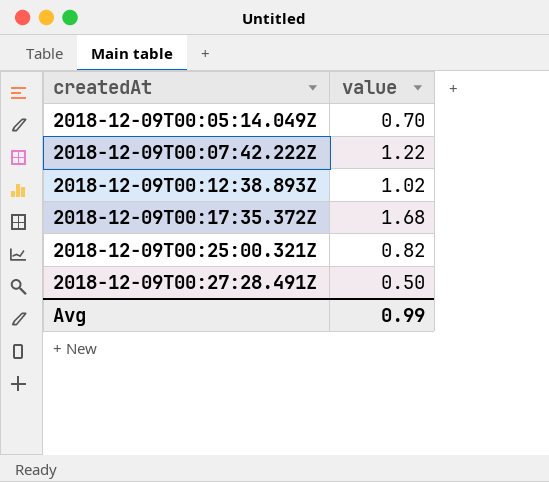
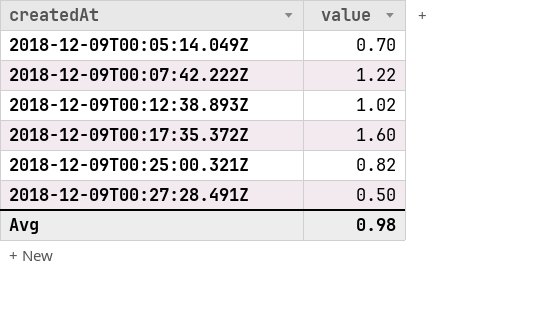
2018-12-09T00:17:35.372Z | value: 1.68 -> 1.60
Avg | value: 0.99 -> 0.98

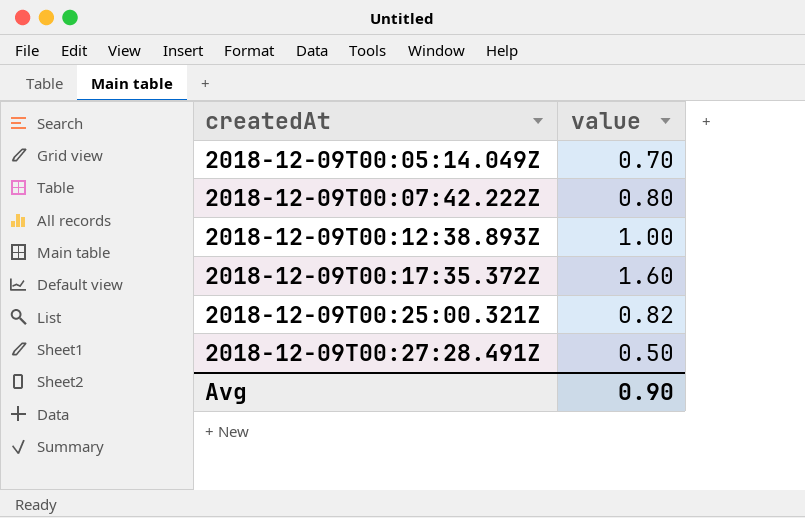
2018-12-09T00:07:42.222Z | value: 1.22 -> 0.80
2018-12-09T00:12:38.893Z | value: 1.02 -> 1.00
Avg | value: 0.98 -> 0.90

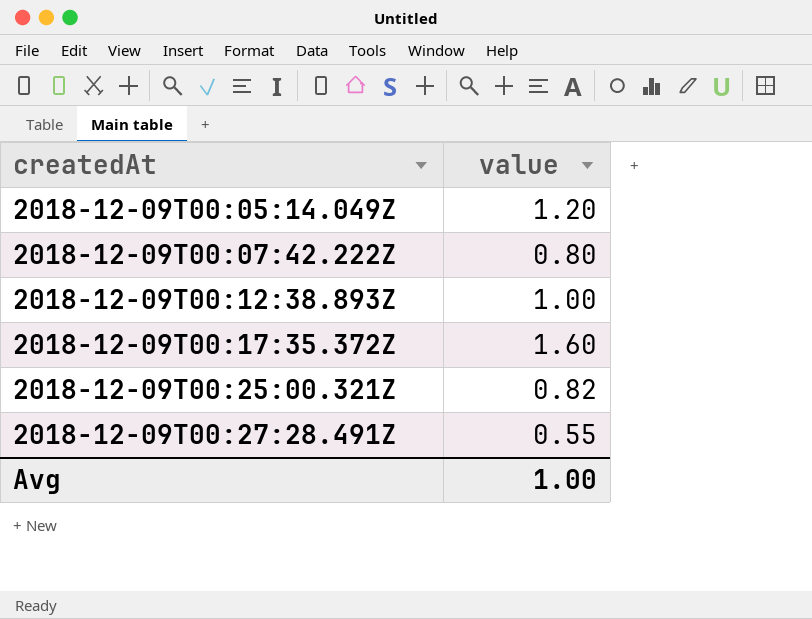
2018-12-09T00:05:14.049Z | value: 0.70 -> 1.20
2018-12-09T00:27:28.491Z | value: 0.50 -> 0.55
Avg | value: 0.90 -> 1.00

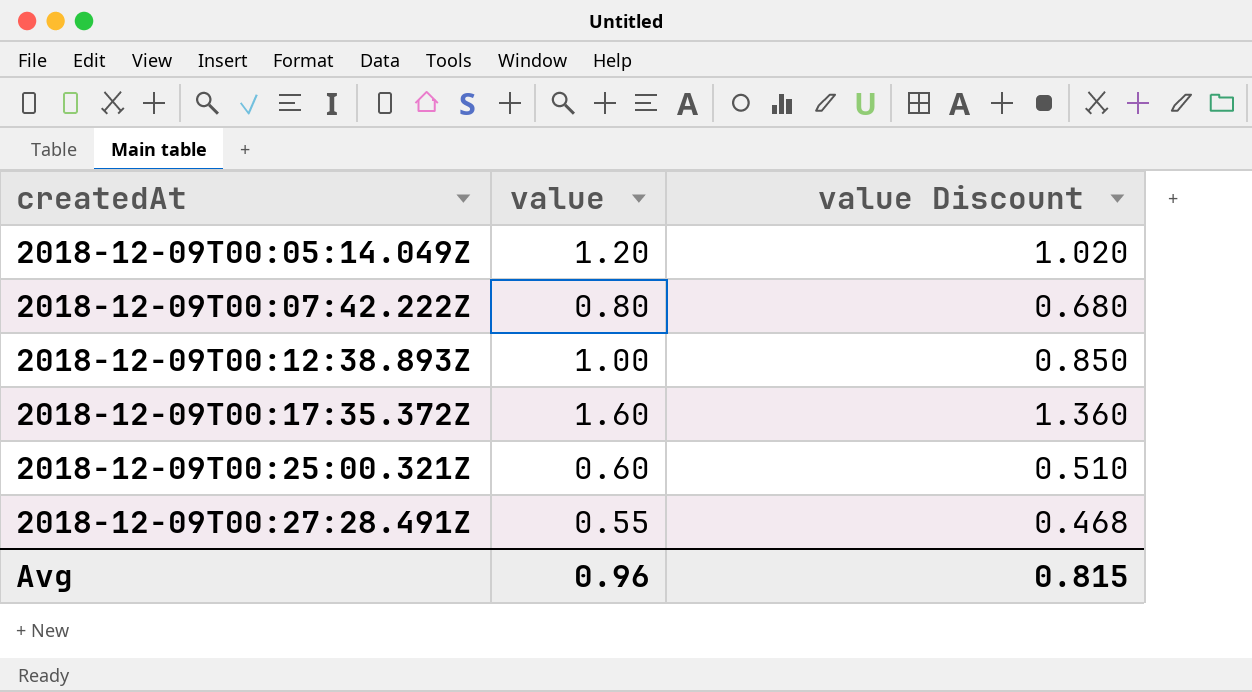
column value Discount | formula: none -> [value] * 0.85
2018-12-09T00:25:00.321Z | value: 0.82 -> 0.60
Avg | value: 1.00 -> 0.96

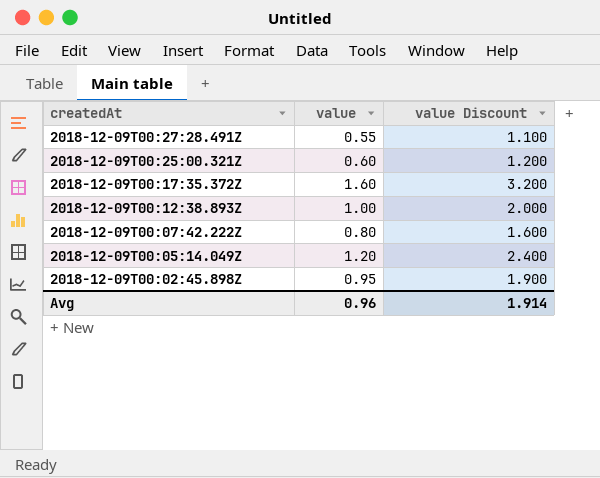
row order: createdAt ascending -> createdAt descending
column value Discount | formula: [value] * 0.85 -> [value] * 2
row 2018-12-09T00:02:45.898Z: none -> 0.95 | 1.900
Avg | value Discount: 0.815 -> 1.914

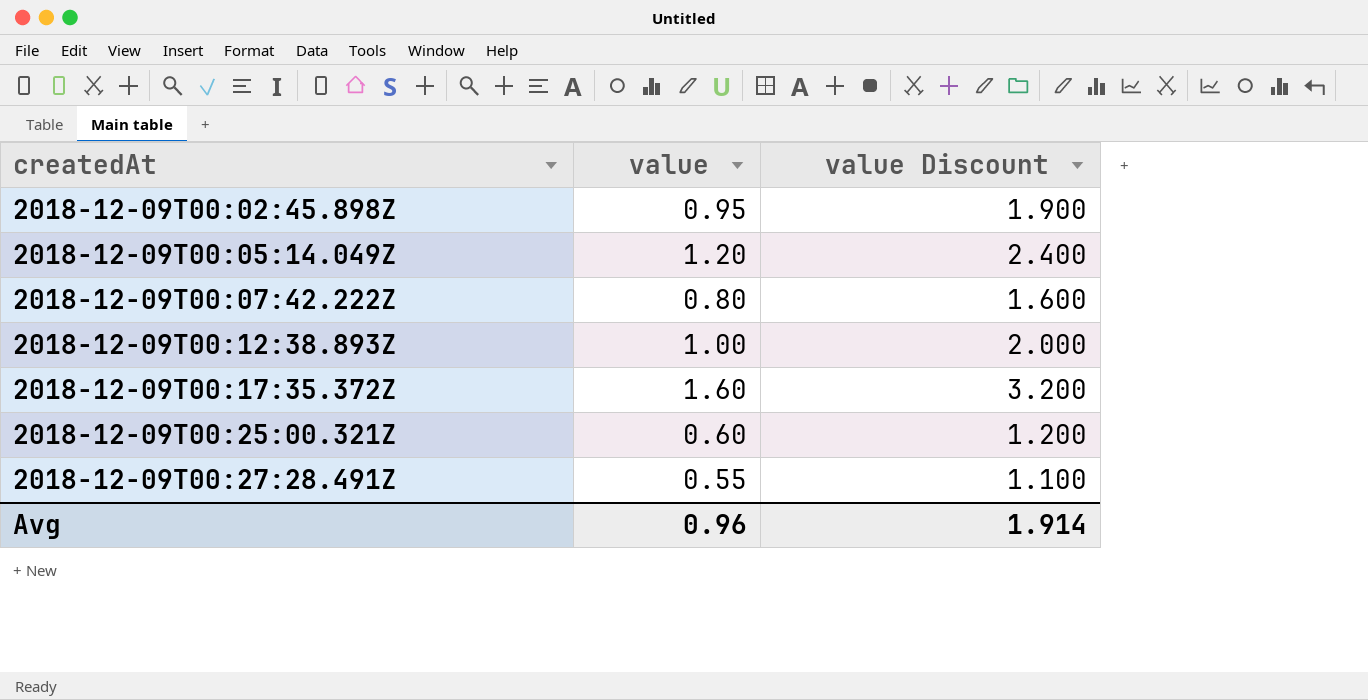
row order: createdAt descending -> createdAt ascending

